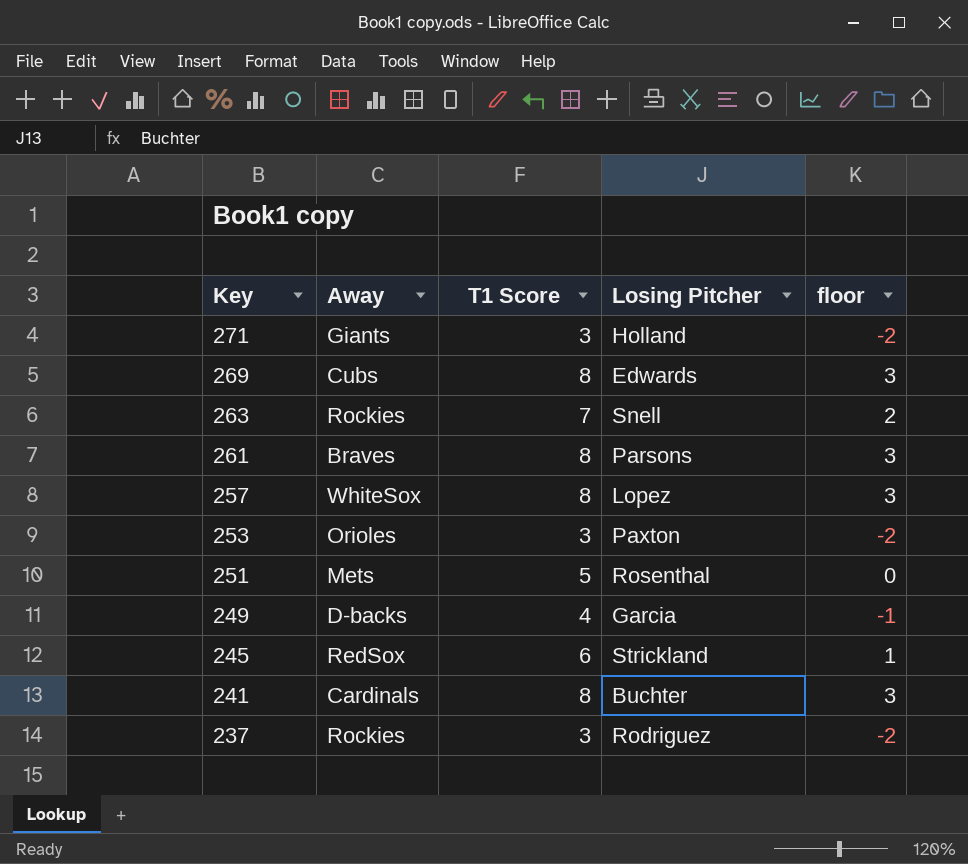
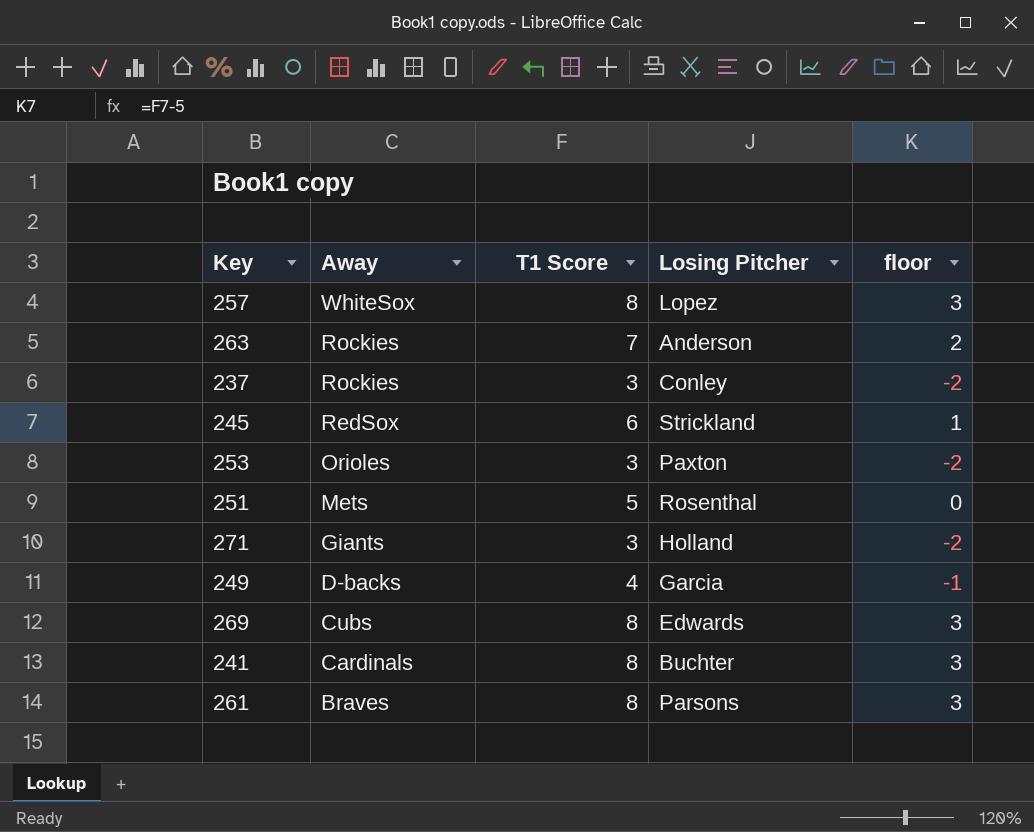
row order: Key descending -> Away descending
263 | Losing Pitcher: Snell -> Anderson
237 | Losing Pitcher: Rodriguez -> Conley

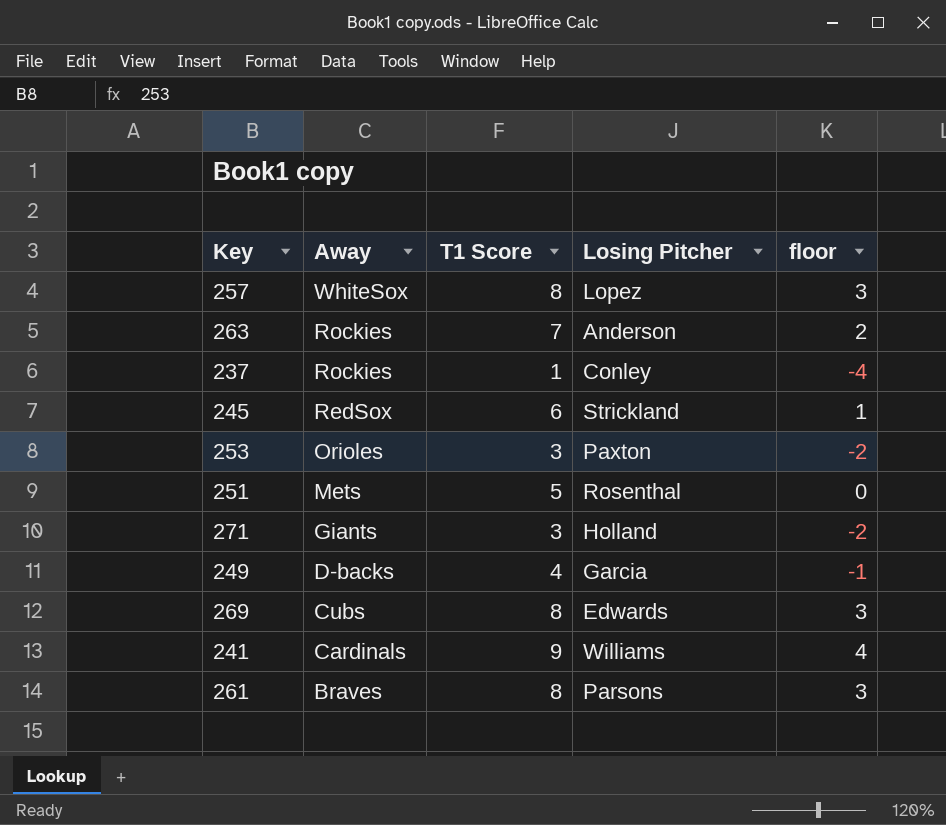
237 | T1 Score: 3 -> 1
237 | floor: -2 -> -4
241 | T1 Score: 8 -> 9
241 | Losing Pitcher: Buchter -> Williams
241 | floor: 3 -> 4

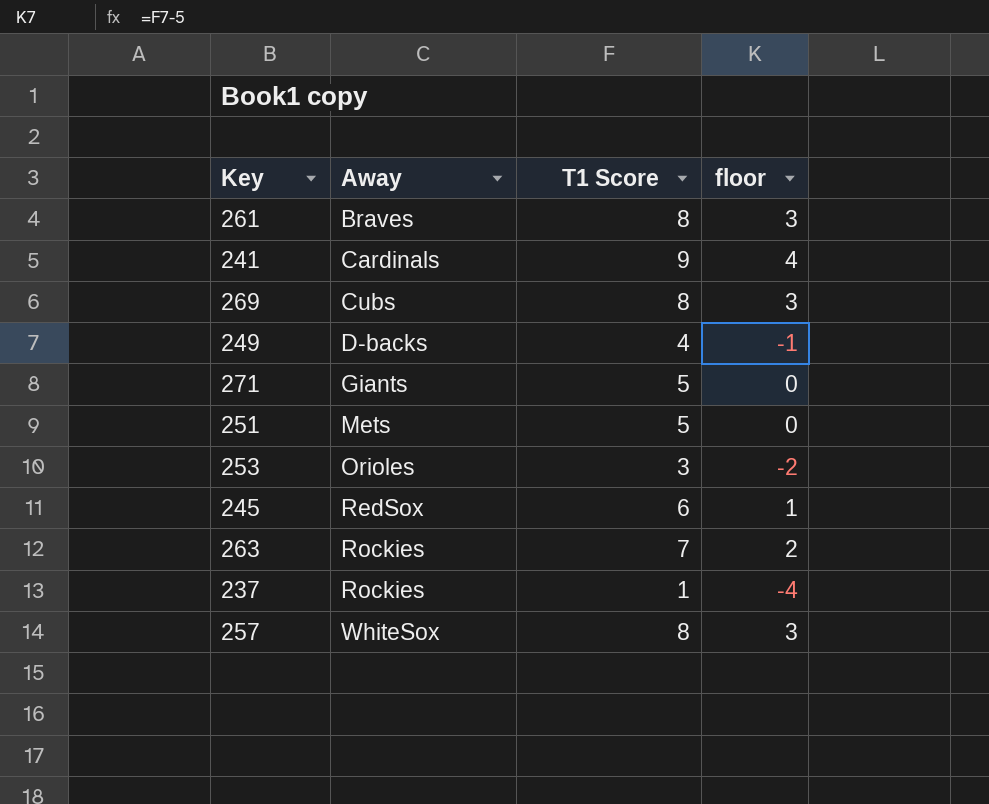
row order: Away descending -> Away ascending
column Losing Pitcher | position: 4 -> none
271 | T1 Score: 3 -> 5
271 | floor: -2 -> 0

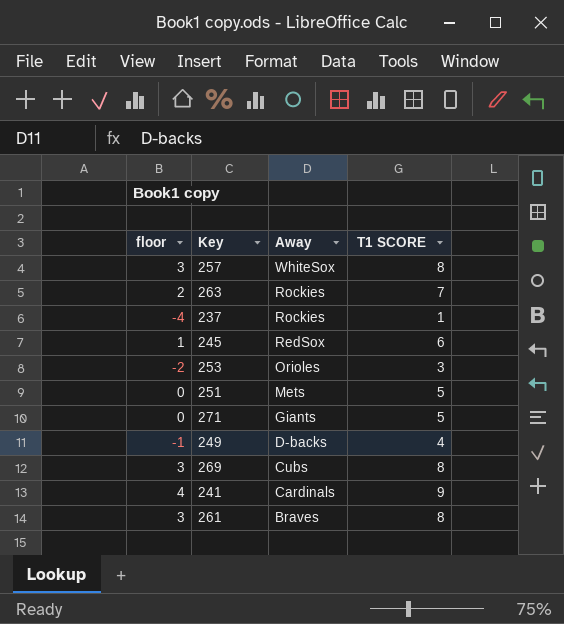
row order: Away ascending -> Away descending
column floor | position: 4 -> 1
column name: T1 Score -> T1 SCORE

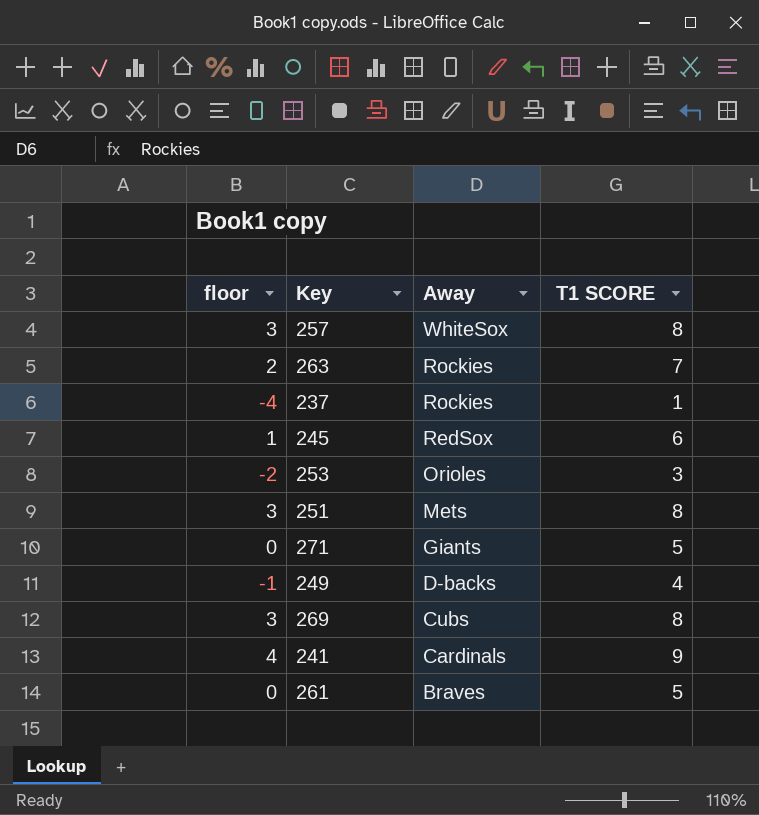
251 | floor: 0 -> 3
251 | T1 SCORE: 5 -> 8
261 | floor: 3 -> 0
261 | T1 SCORE: 8 -> 5

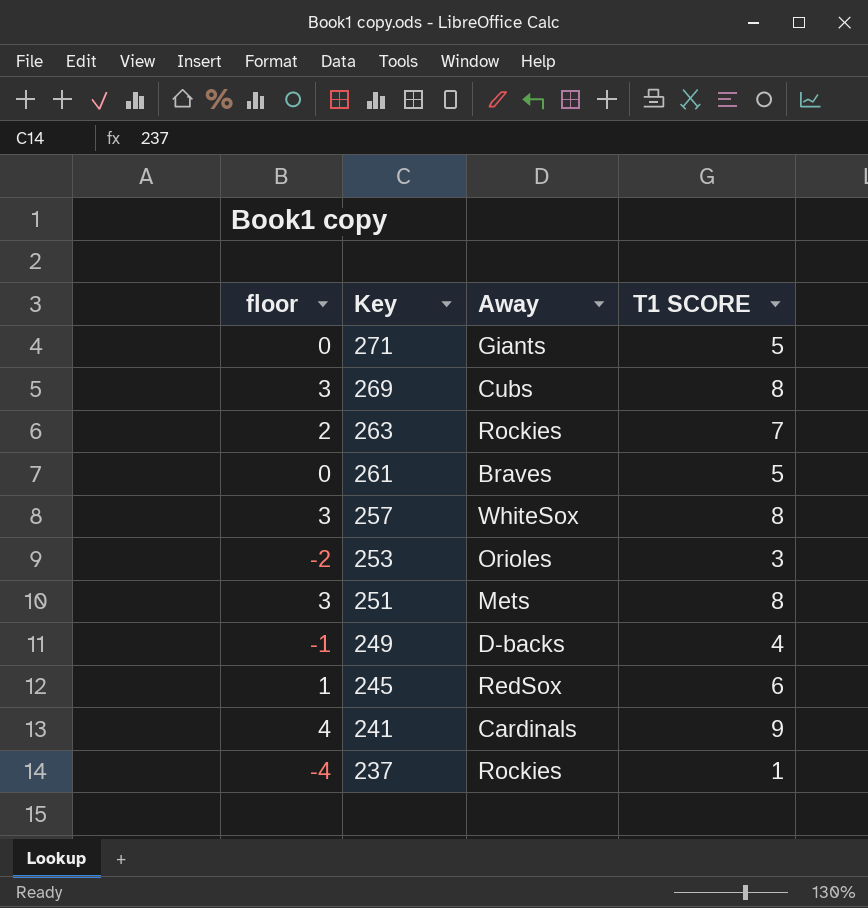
row order: Away descending -> Key descending

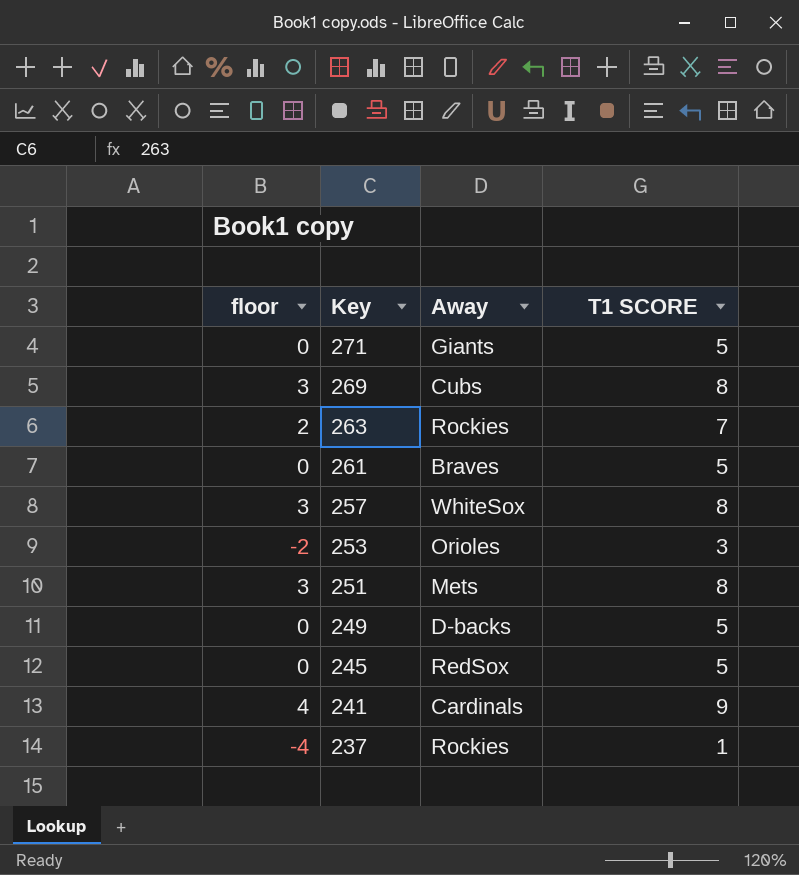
249 | floor: -1 -> 0
249 | T1 SCORE: 4 -> 5
245 | floor: 1 -> 0
245 | T1 SCORE: 6 -> 5

